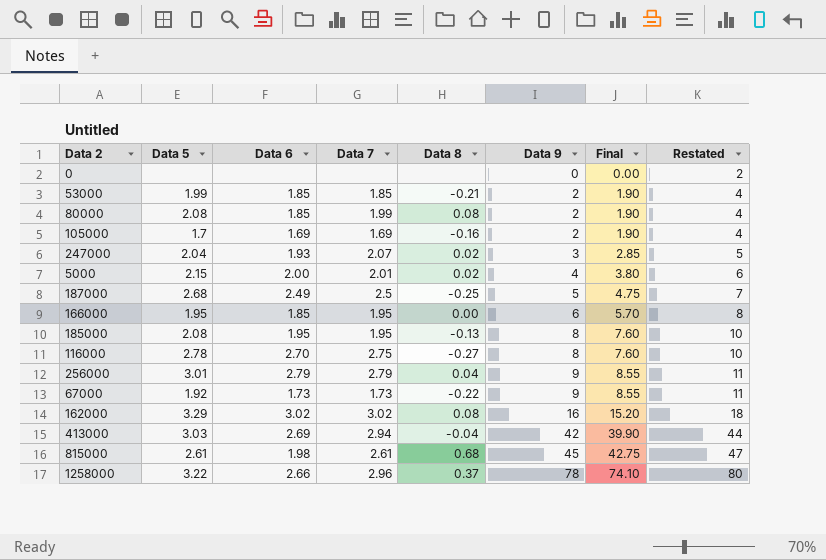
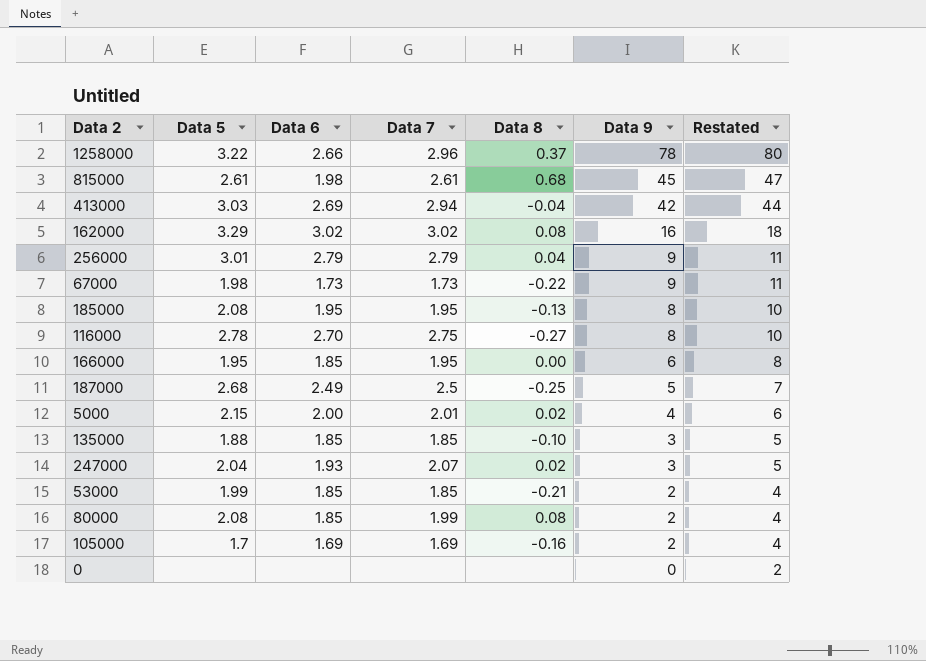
row order: Data 9 ascending -> Data 9 descending
column Final | formula: [Data 9] * 0.95 -> none
67000 | Data 5: 1.92 -> 1.98
row 135000: none -> 1.88 | 1.85 | 1.85 | -0.10 | 3 | 5

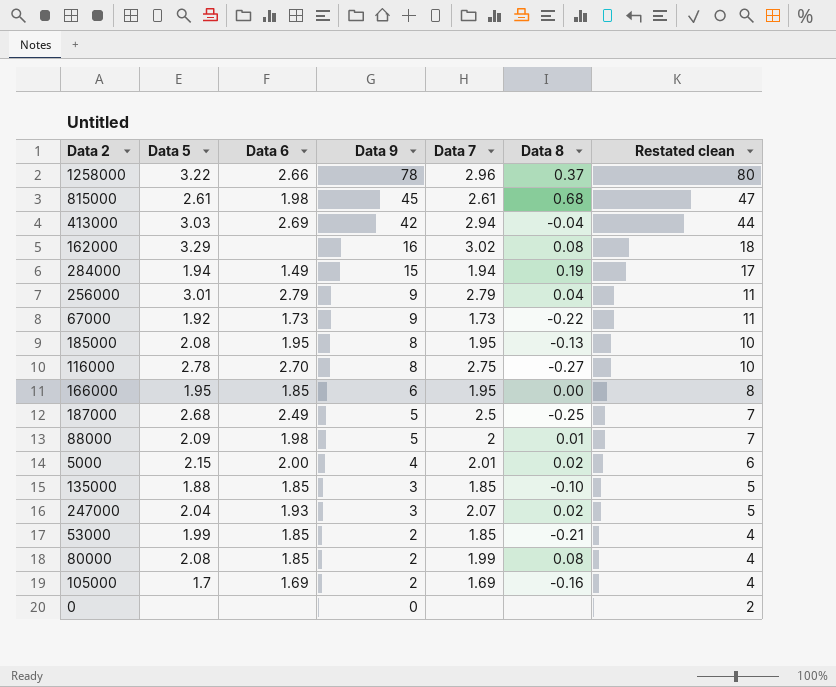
column Data 9 | position: 6 -> 4
column name: Restated -> Restated clean
162000 | Data 6: 3.02 -> none
row 284000: none -> 1.94 | 1.49 | 15 | 1.94 | 0.19 | 17
67000 | Data 5: 1.98 -> 1.92
row 88000: none -> 2.09 | 1.98 | 5 | 2 | 0.01 | 7

